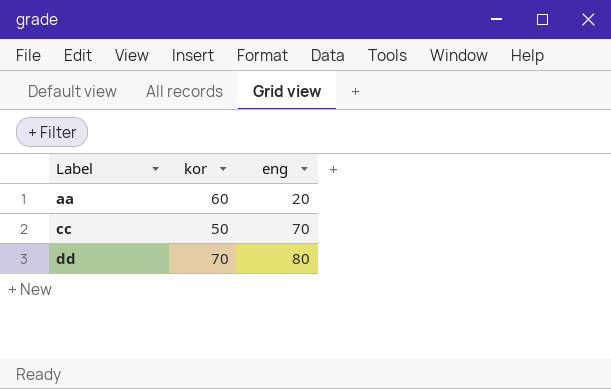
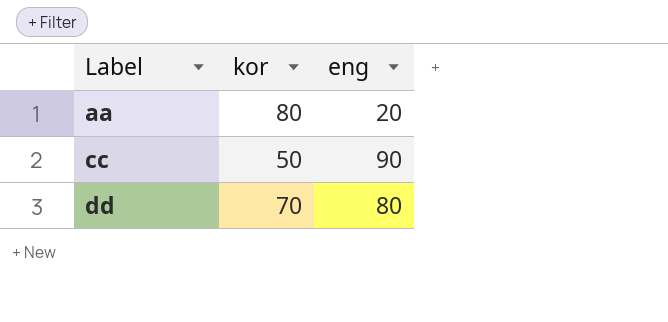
aa | kor: 60 -> 80
cc | eng: 70 -> 90

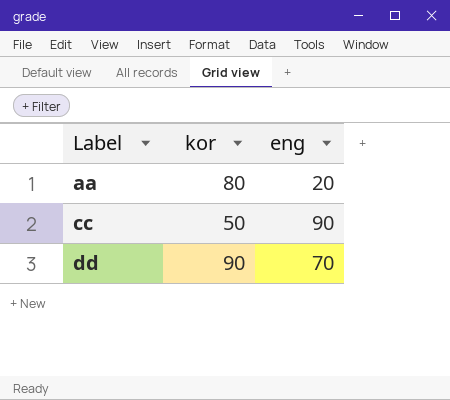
dd | kor: 70 -> 90
dd | eng: 80 -> 70

